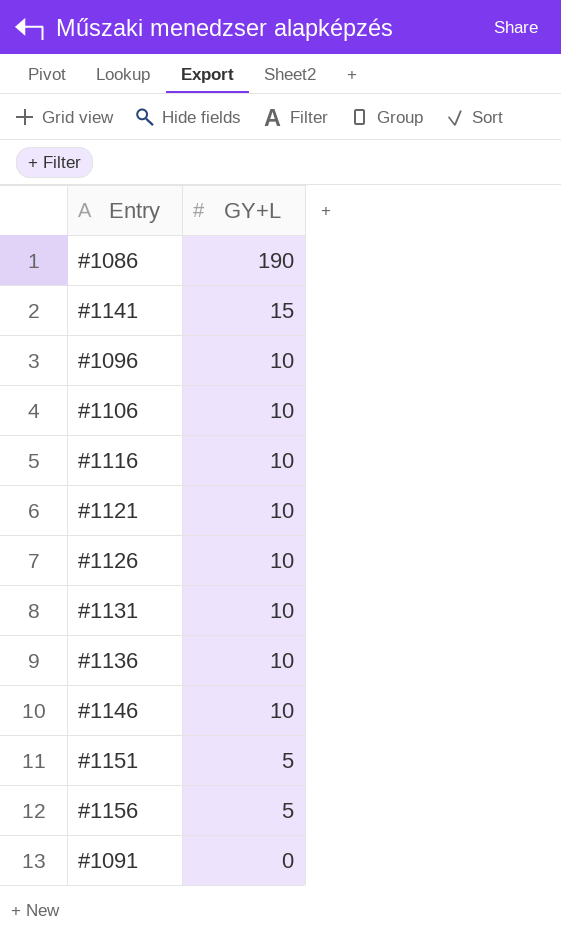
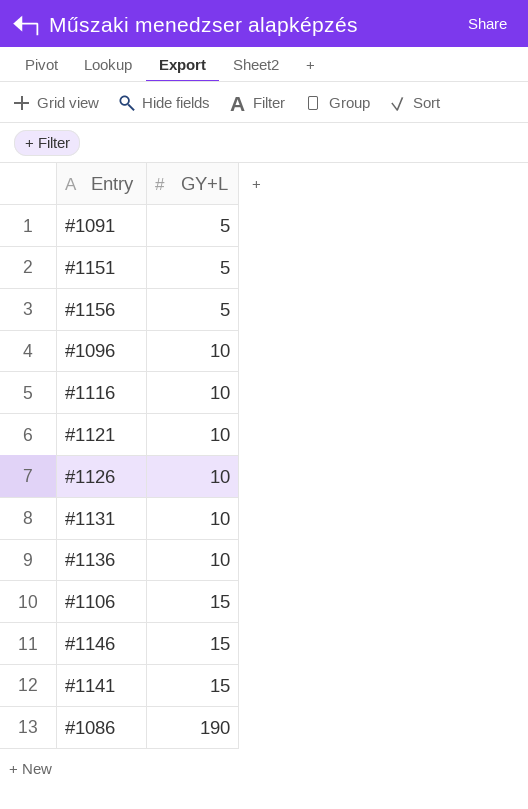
row order: GY+L descending -> GY+L ascending
#1091 | GY+L: 0 -> 5
#1106 | GY+L: 10 -> 15
#1146 | GY+L: 10 -> 15

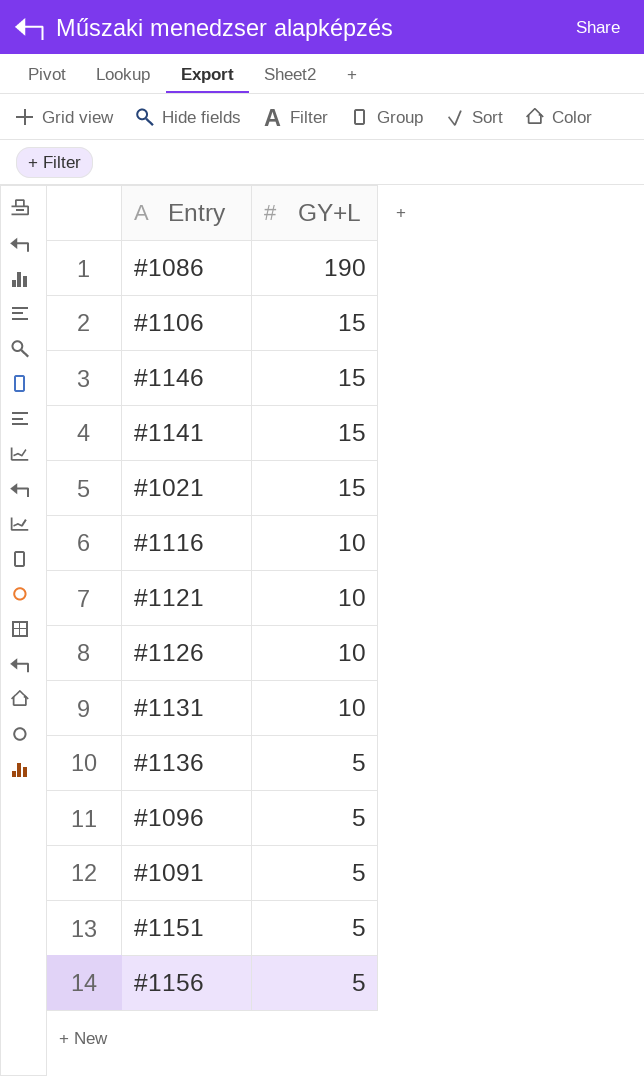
row order: GY+L ascending -> GY+L descending
row #1021: none -> 15
#1136 | GY+L: 10 -> 5
#1096 | GY+L: 10 -> 5

